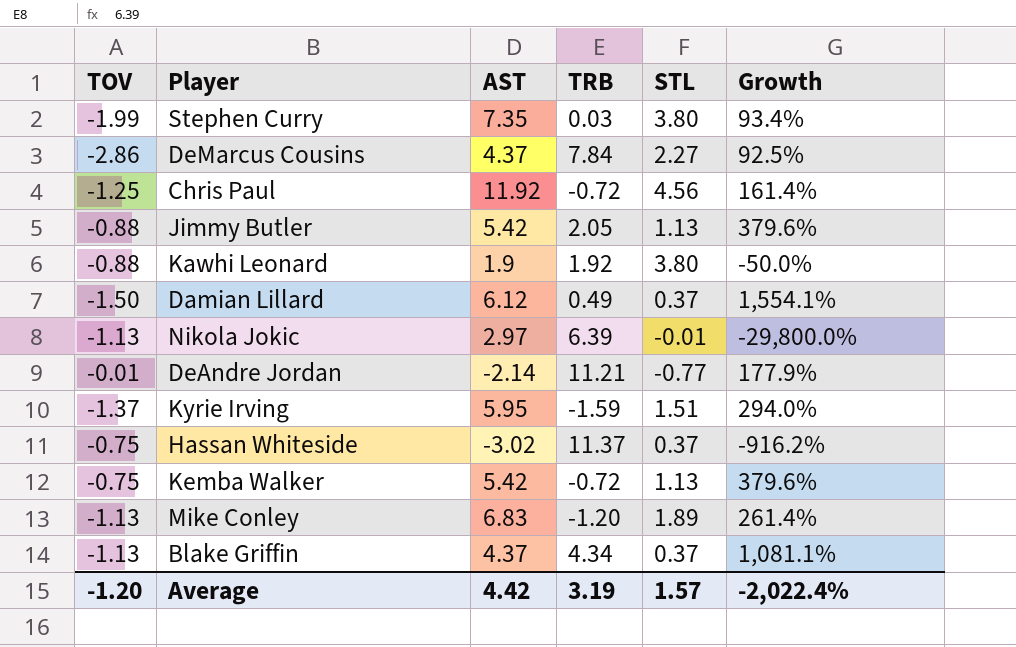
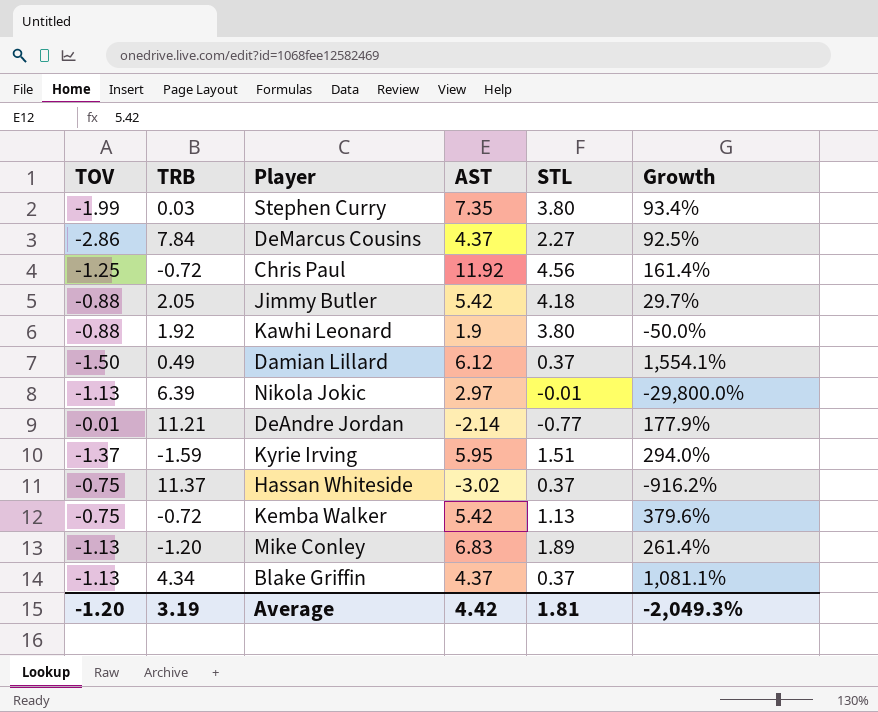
column TRB | position: 4 -> 2
Jimmy Butler | STL: 1.13 -> 4.18
Jimmy Butler | Growth: 379.6% -> 29.7%
Average | STL: 1.57 -> 1.81
Average | Growth: -2,022.4% -> -2,049.3%

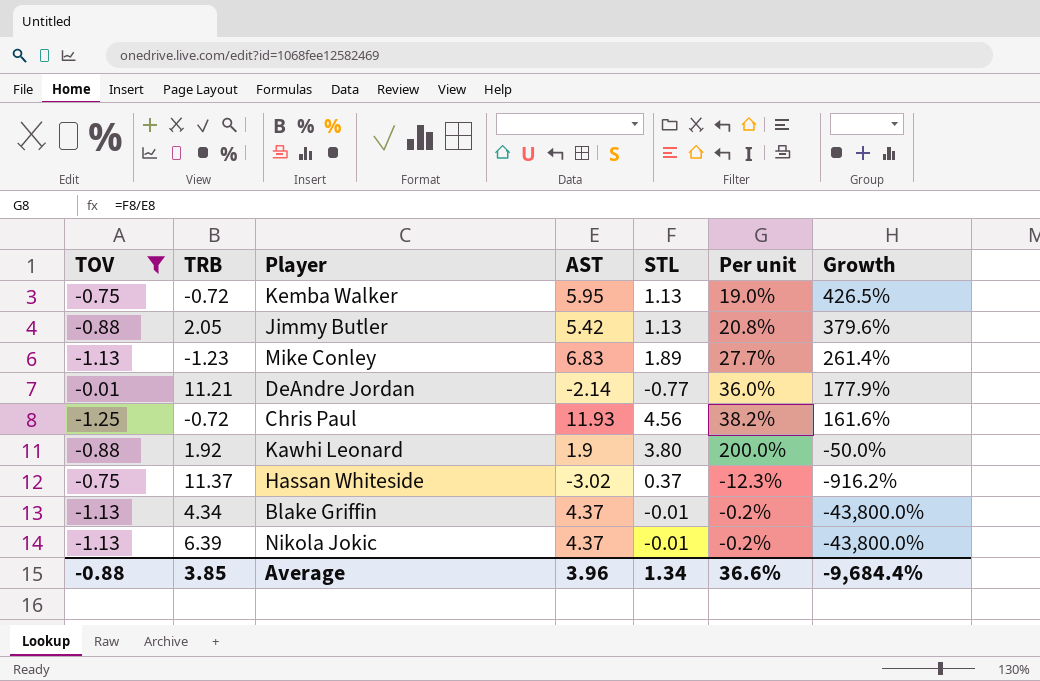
filter: none -> TOV >= -1.25
row order: none -> Growth descending
column Per unit | formula: none -> [STL] / [AST]
Kemba Walker | AST: 5.42 -> 5.95
Kemba Walker | Growth: 379.6% -> 426.5%
Jimmy Butler | STL: 4.18 -> 1.13
Jimmy Butler | Growth: 29.7% -> 379.6%
Mike Conley | TRB: -1.20 -> -1.23
Chris Paul | AST: 11.92 -> 11.93
Chris Paul | Growth: 161.4% -> 161.6%
Blake Griffin | STL: 0.37 -> -0.01
Blake Griffin | Growth: 1,081.1% -> -43,800.0%
Nikola Jokic | AST: 2.97 -> 4.37
Nikola Jokic | Growth: -29,800.0% -> -43,800.0%
Average | TOV: -1.20 -> -0.88
Average | TRB: 3.19 -> 3.85
Average | AST: 4.42 -> 3.96
Average | STL: 1.81 -> 1.34
Average | Growth: -2,049.3% -> -9,684.4%

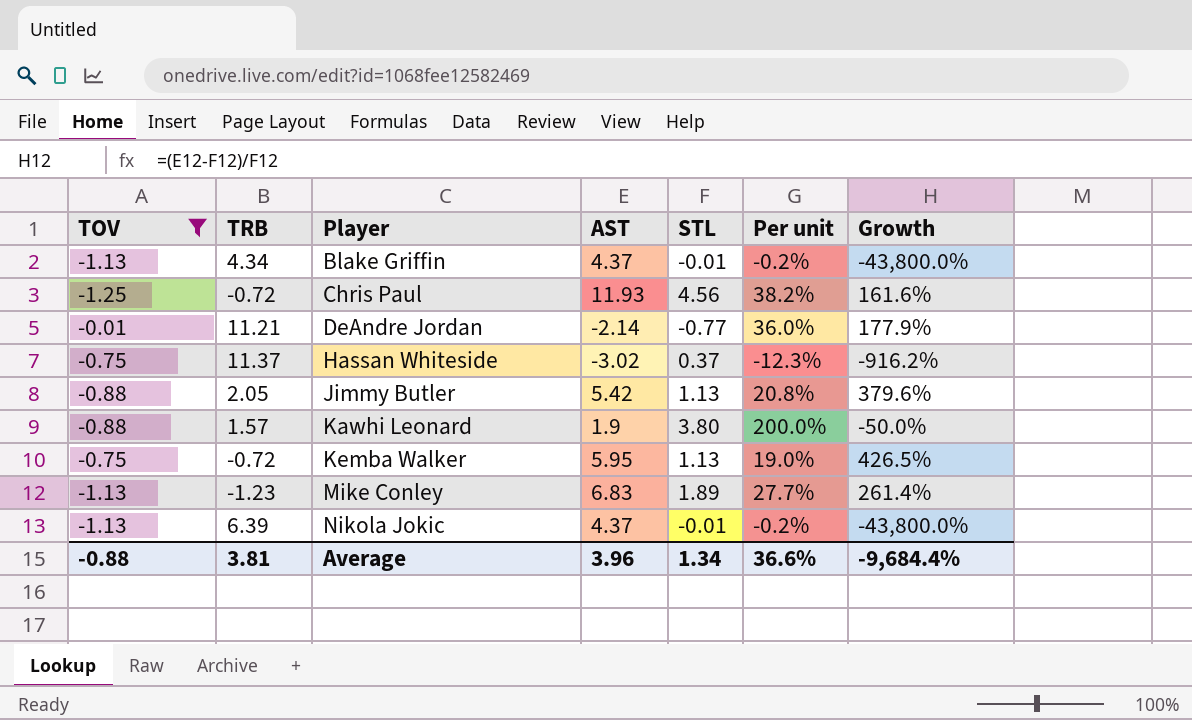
row order: Growth descending -> Player ascending
Kawhi Leonard | TRB: 1.92 -> 1.57
Average | TRB: 3.85 -> 3.81

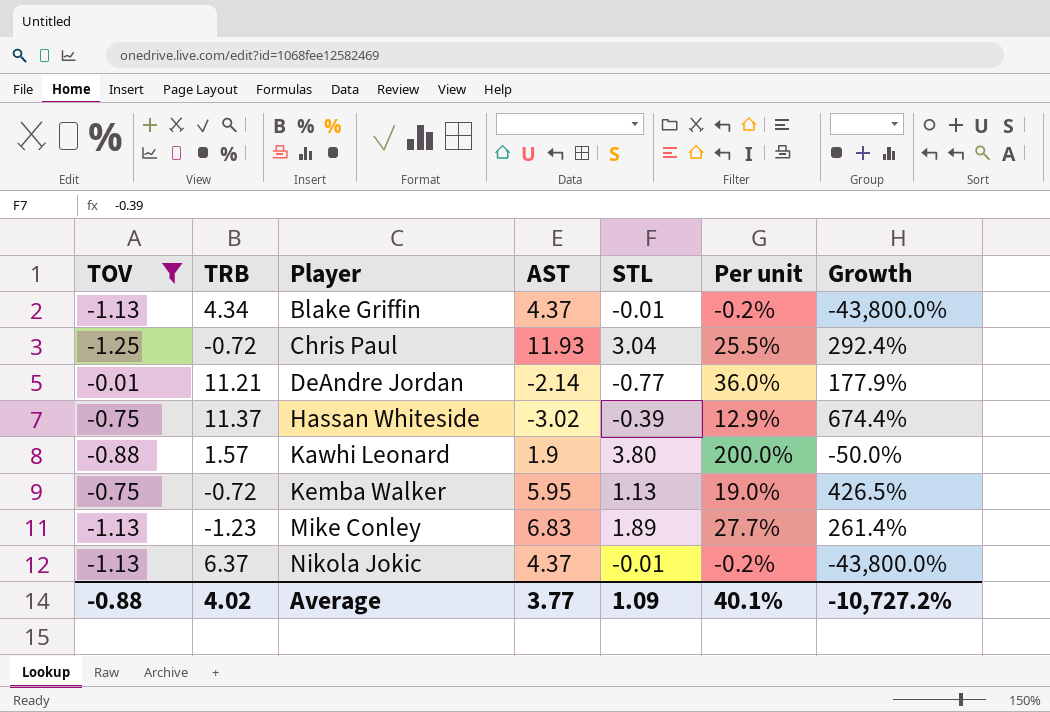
row Jimmy Butler: -0.88 | 2.05 | 5.42 | 1.13 | 20.8% | 379.6% -> none
Chris Paul | STL: 4.56 -> 3.04
Chris Paul | Per unit: 38.2% -> 25.5%
Chris Paul | Growth: 161.6% -> 292.4%
Hassan Whiteside | STL: 0.37 -> -0.39
Hassan Whiteside | Per unit: -12.3% -> 12.9%
Hassan Whiteside | Growth: -916.2% -> 674.4%
Nikola Jokic | TRB: 6.39 -> 6.37
Average | TRB: 3.81 -> 4.02
Average | AST: 3.96 -> 3.77
Average | STL: 1.34 -> 1.09
Average | Per unit: 36.6% -> 40.1%
Average | Growth: -9,684.4% -> -10,727.2%

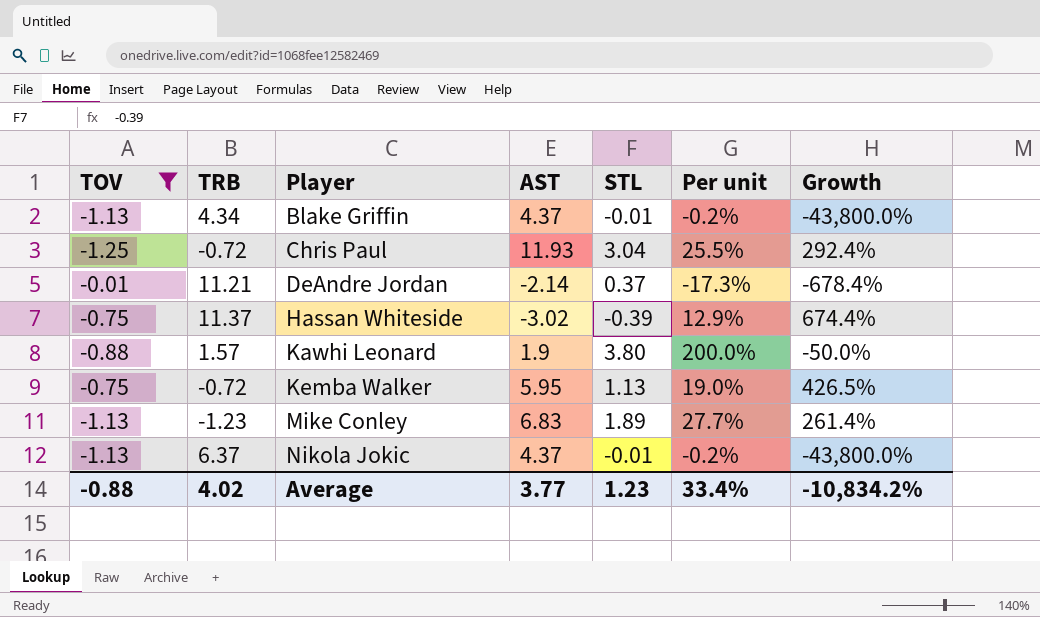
DeAndre Jordan | STL: -0.77 -> 0.37
DeAndre Jordan | Per unit: 36.0% -> -17.3%
DeAndre Jordan | Growth: 177.9% -> -678.4%
Average | STL: 1.09 -> 1.23
Average | Per unit: 40.1% -> 33.4%
Average | Growth: -10,727.2% -> -10,834.2%

